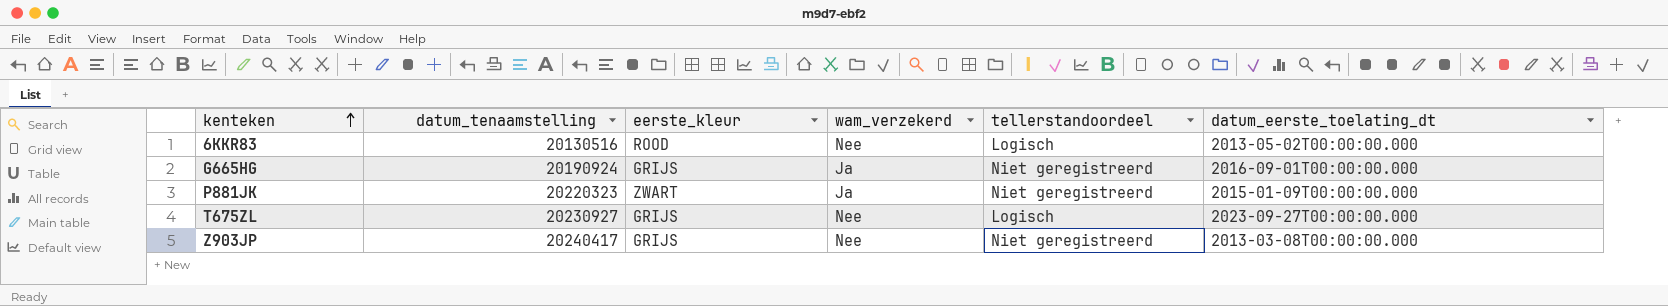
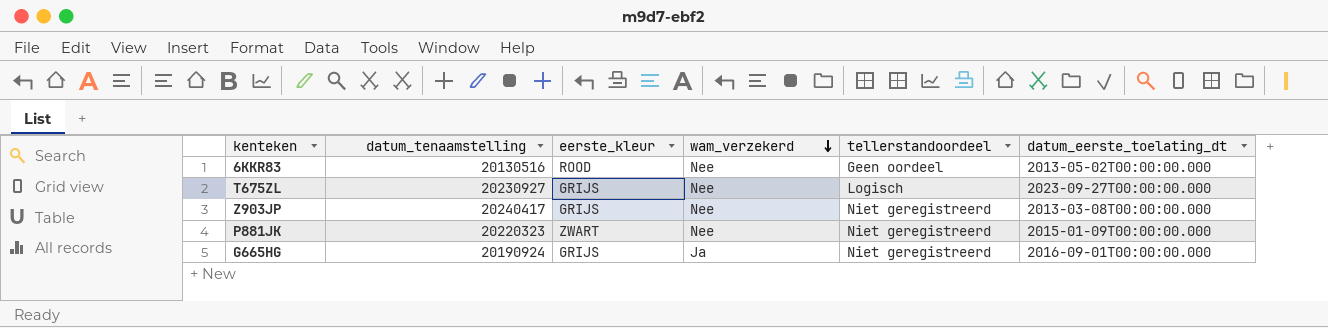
row order: kenteken ascending -> wam_verzekerd descending
6KKR83 | tellerstandoordeel: Logisch -> Geen oordeel
P881JK | wam_verzekerd: Ja -> Nee

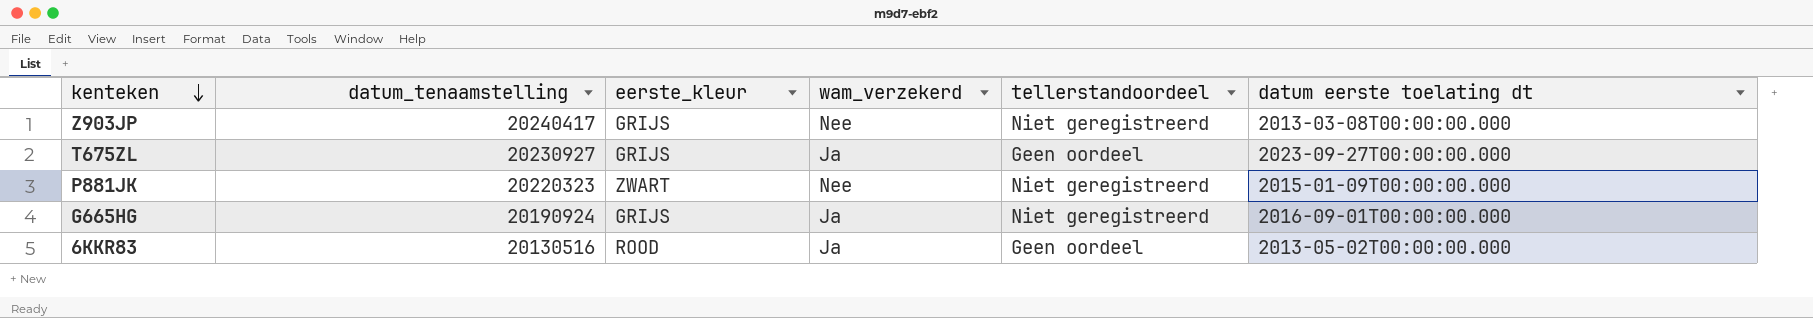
row order: wam_verzekerd descending -> kenteken descending
column name: datum_eerste_toelating_dt -> datum eerste toelating dt
T675ZL | wam_verzekerd: Nee -> Ja
T675ZL | tellerstandoordeel: Logisch -> Geen oordeel
6KKR83 | wam_verzekerd: Nee -> Ja

